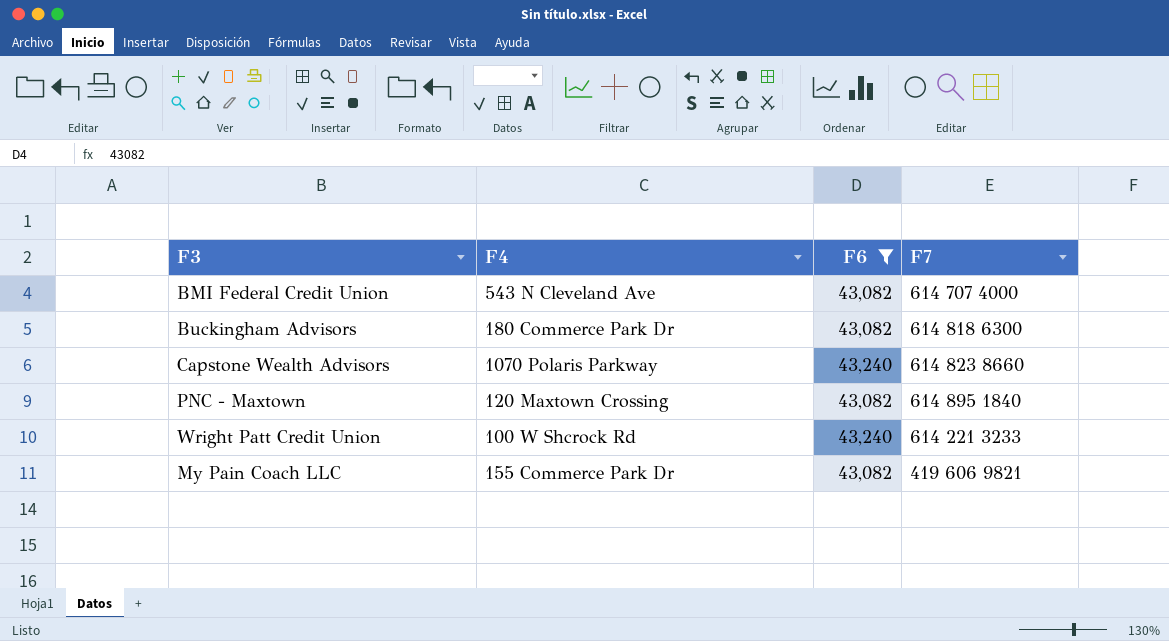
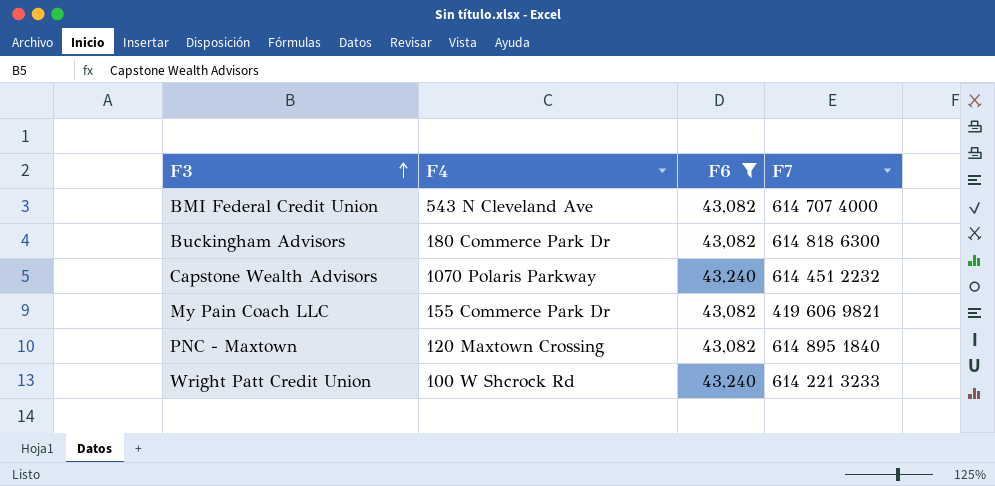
row order: none -> F3 ascending
Capstone Wealth Advisors | F7: 614 823 8660 -> 614 451 2232

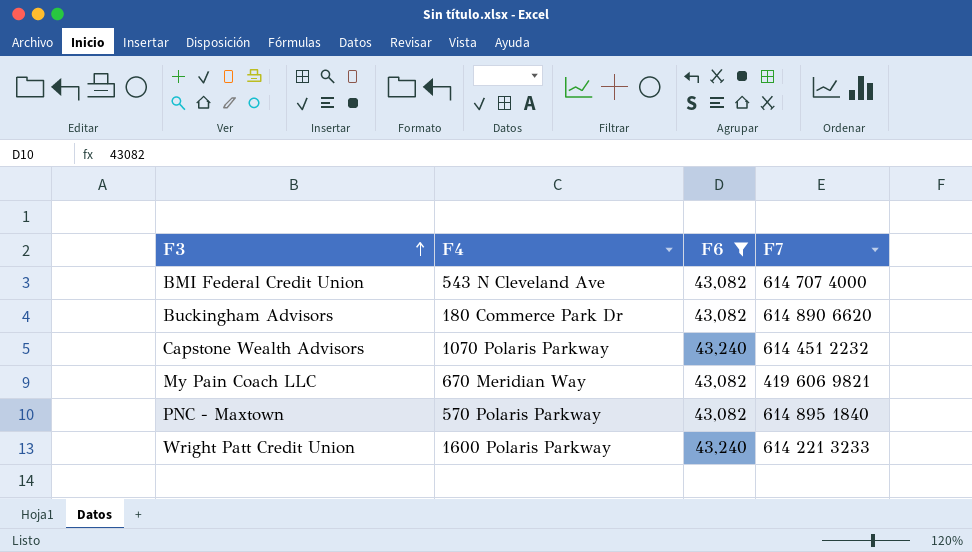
Buckingham Advisors | F7: 614 818 6300 -> 614 890 6620
My Pain Coach LLC | F4: 155 Commerce Park Dr -> 670 Meridian Way
PNC - Maxtown | F4: 120 Maxtown Crossing -> 570 Polaris Parkway
Wright Patt Credit Union | F4: 100 W Shcrock Rd -> 1600 Polaris Parkway

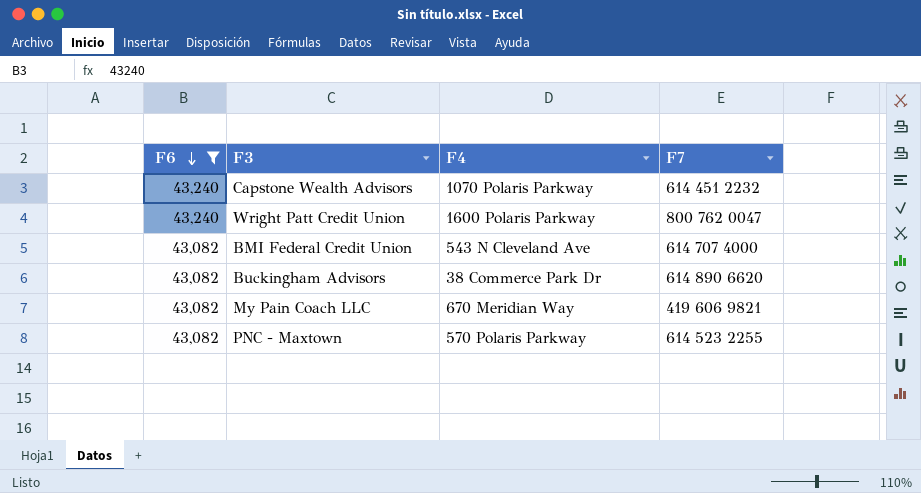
row order: F3 ascending -> F6 descending
column F6 | position: 3 -> 1
Wright Patt Credit Union | F7: 614 221 3233 -> 800 762 0047
Buckingham Advisors | F4: 180 Commerce Park Dr -> 38 Commerce Park Dr
PNC - Maxtown | F7: 614 895 1840 -> 614 523 2255

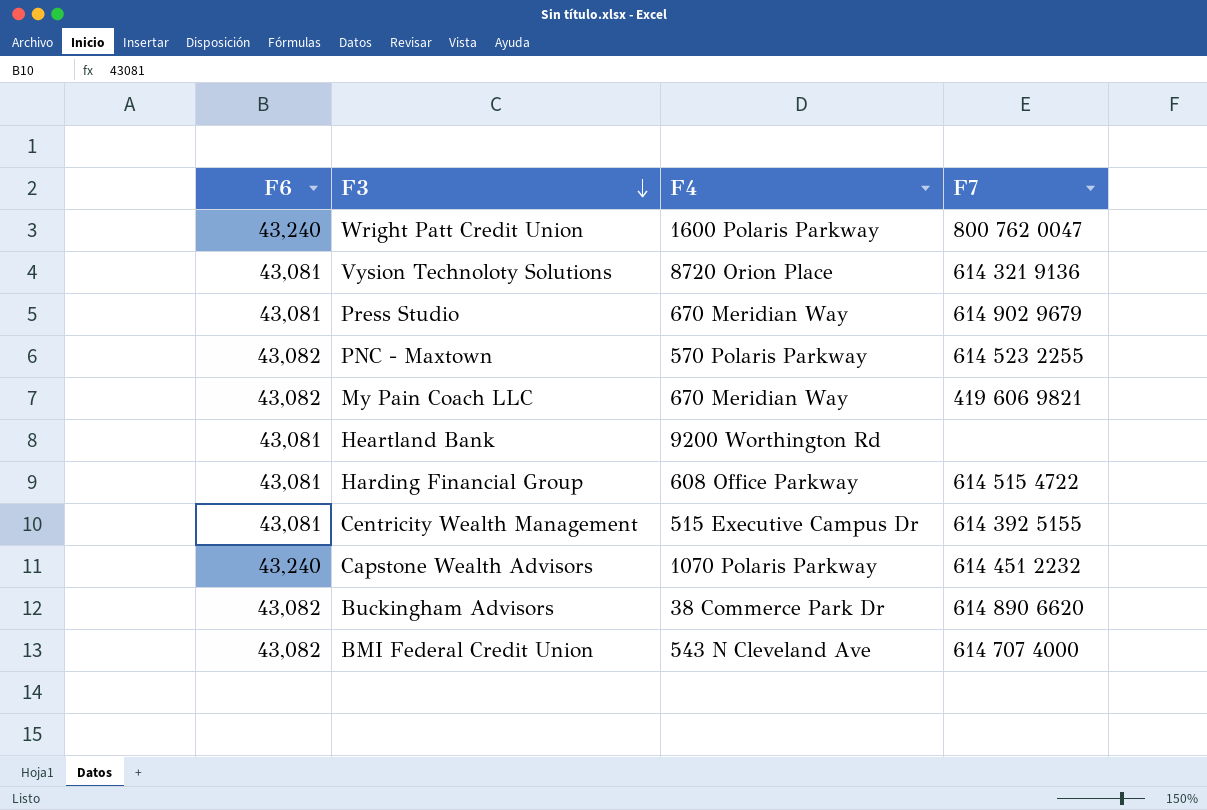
filter: F6 != 43,081 -> none
row order: F6 descending -> F3 descending

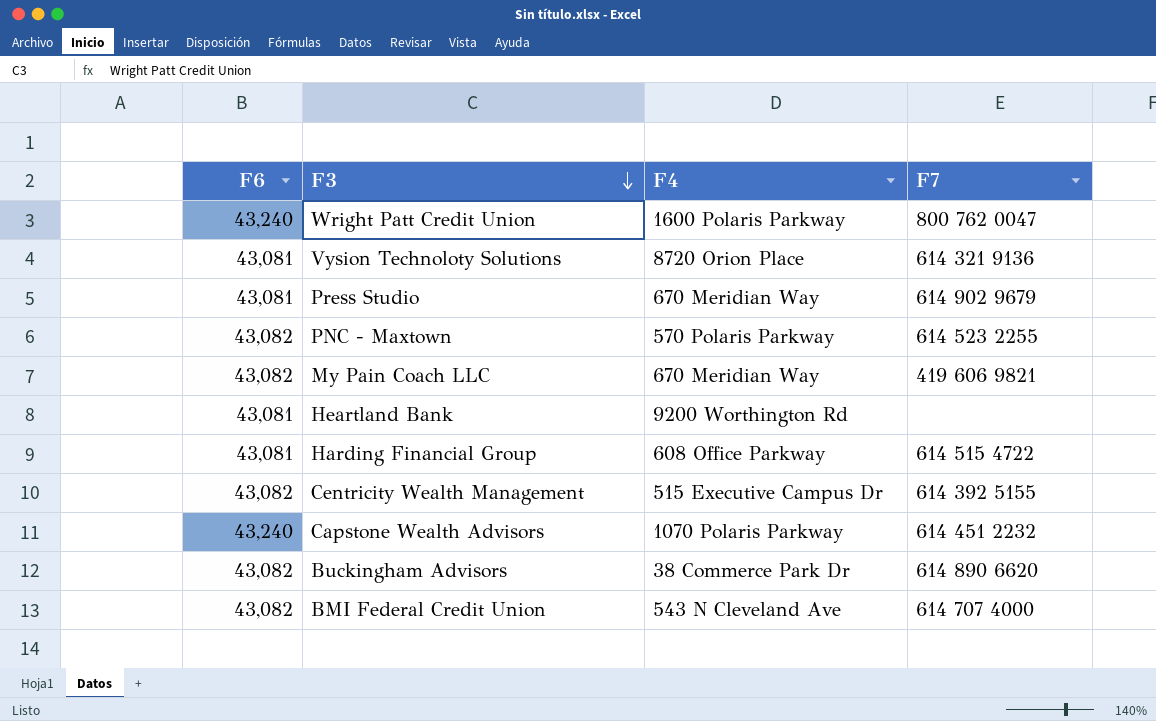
Centricity Wealth Management | F6: 43,081 -> 43,082

